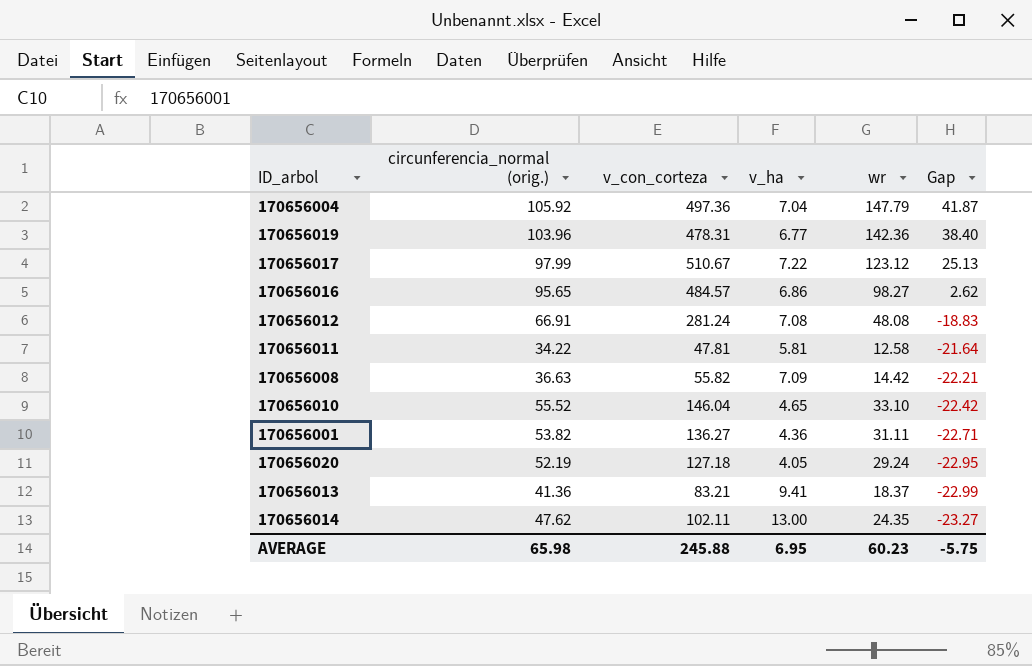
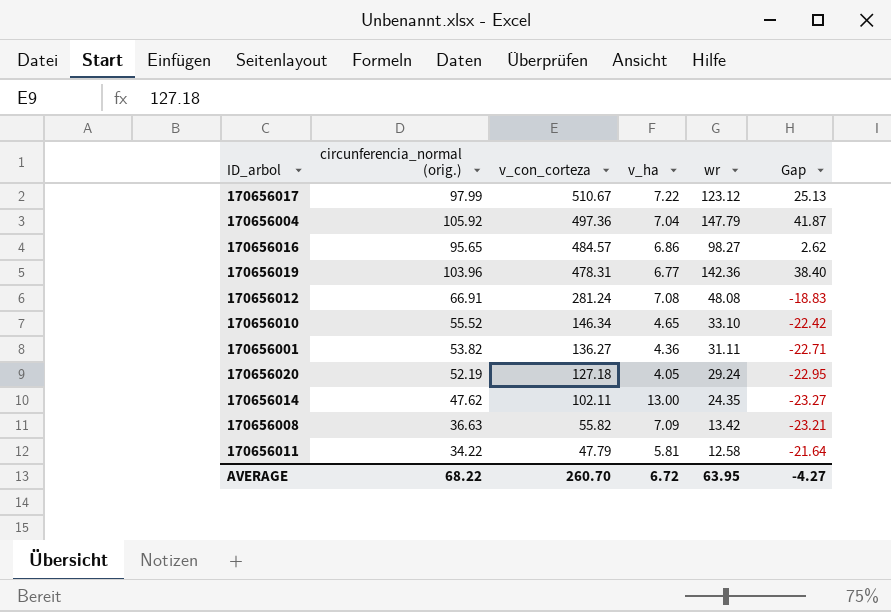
row order: Gap descending -> v_con_corteza descending
row 170656013: 41.36 | 83.21 | 9.41 | 18.37 | -22.99 -> none
170656010 | v_con_corteza: 146.04 -> 146.34
170656008 | wr: 14.42 -> 13.42
170656008 | Gap: -22.21 -> -23.21
170656011 | v_con_corteza: 47.81 -> 47.79
AVERAGE | circunferencia_normal (orig.): 65.98 -> 68.22
AVERAGE | v_con_corteza: 245.88 -> 260.70
AVERAGE | v_ha: 6.95 -> 6.72
AVERAGE | wr: 60.23 -> 63.95
AVERAGE | Gap: -5.75 -> -4.27

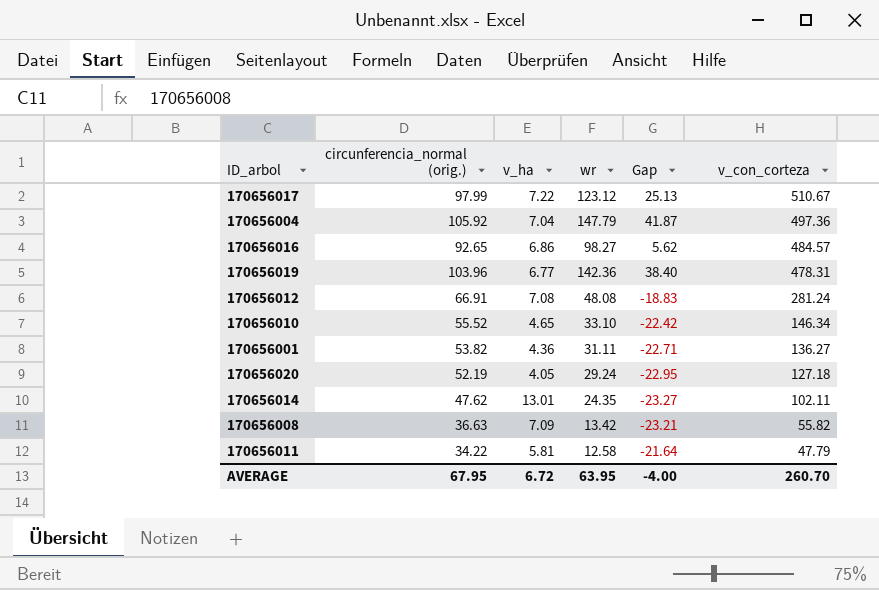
column v_con_corteza | position: 3 -> 6
170656016 | circunferencia_normal (orig.): 95.65 -> 92.65
170656016 | Gap: 2.62 -> 5.62
170656014 | v_ha: 13.00 -> 13.01
AVERAGE | circunferencia_normal (orig.): 68.22 -> 67.95
AVERAGE | Gap: -4.27 -> -4.00

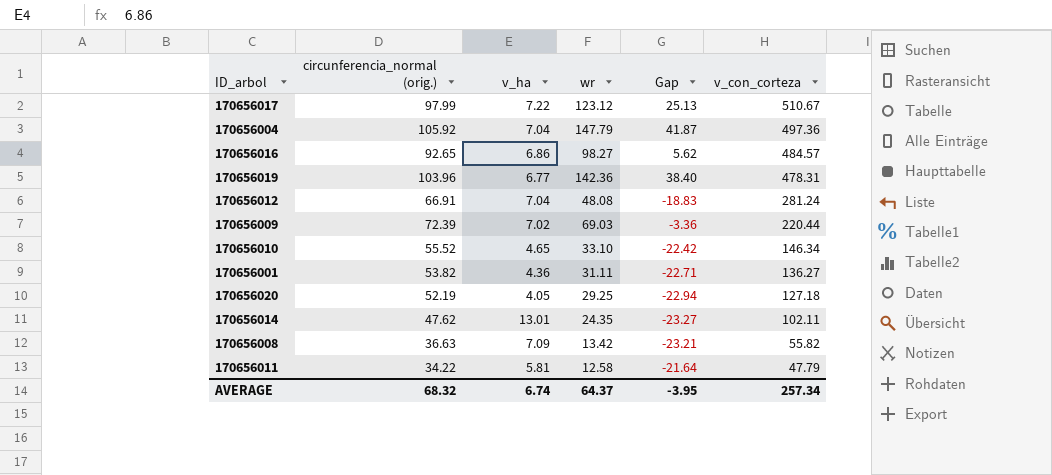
170656012 | v_ha: 7.08 -> 7.04
row 170656009: none -> 72.39 | 7.02 | 69.03 | -3.36 | 220.44
170656020 | wr: 29.24 -> 29.25
170656020 | Gap: -22.95 -> -22.94
AVERAGE | circunferencia_normal (orig.): 67.95 -> 68.32
AVERAGE | v_ha: 6.72 -> 6.74
AVERAGE | wr: 63.95 -> 64.37
AVERAGE | Gap: -4.00 -> -3.95
AVERAGE | v_con_corteza: 260.70 -> 257.34

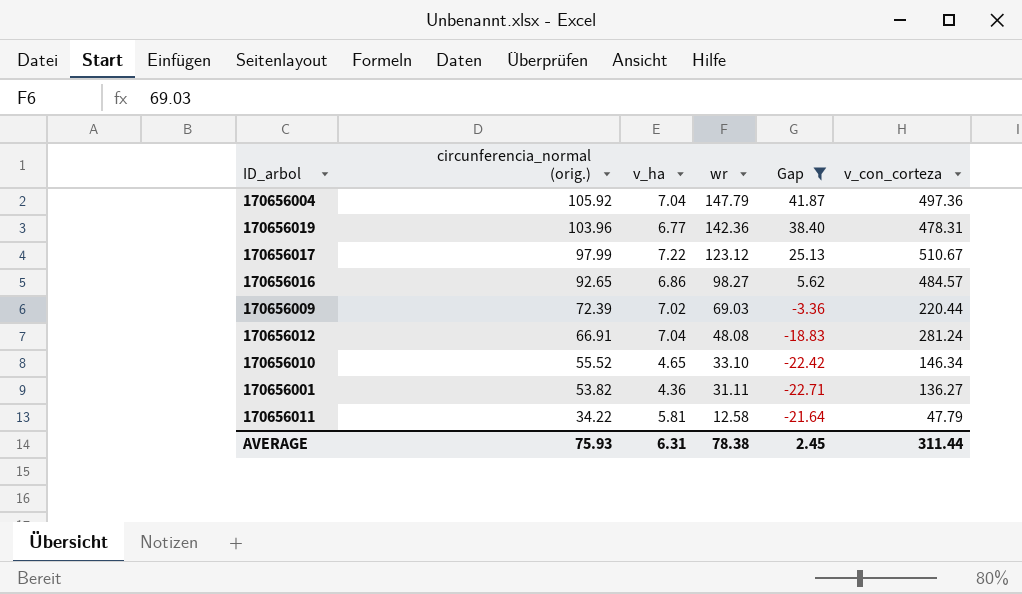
filter: none -> Gap >= -22.71
row order: v_con_corteza descending -> circunferencia_normal (orig.) descending
AVERAGE | circunferencia_normal (orig.): 68.32 -> 75.93
AVERAGE | v_ha: 6.74 -> 6.31
AVERAGE | wr: 64.37 -> 78.38
AVERAGE | Gap: -3.95 -> 2.45
AVERAGE | v_con_corteza: 257.34 -> 311.44

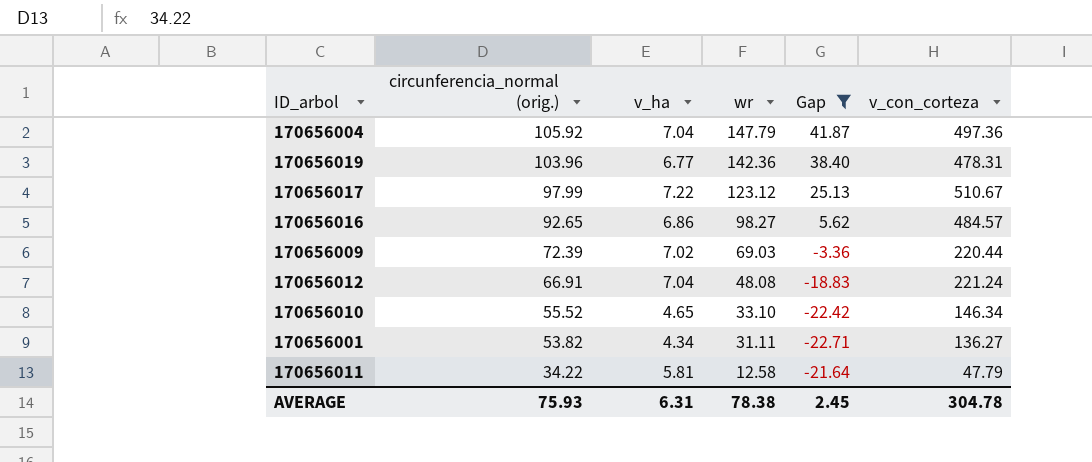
170656012 | v_con_corteza: 281.24 -> 221.24
170656001 | v_ha: 4.36 -> 4.34
AVERAGE | v_con_corteza: 311.44 -> 304.78

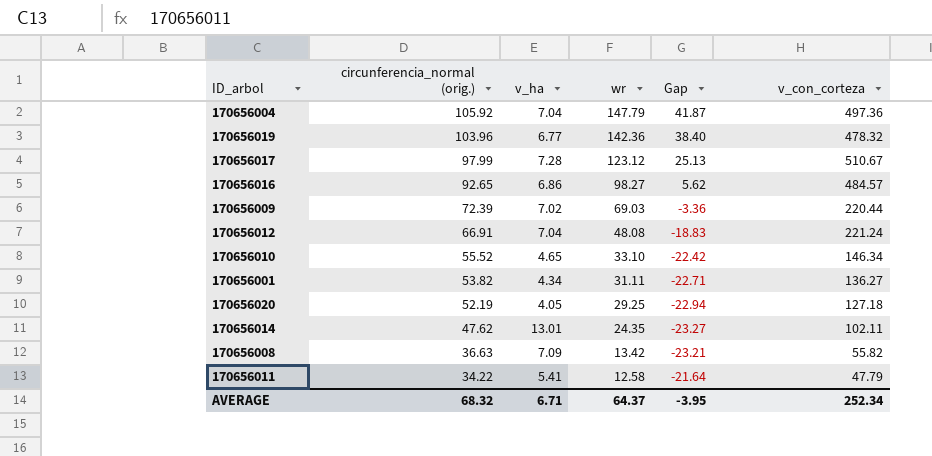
filter: Gap >= -22.71 -> none
170656019 | v_con_corteza: 478.31 -> 478.32
170656017 | v_ha: 7.22 -> 7.28
170656011 | v_ha: 5.81 -> 5.41
AVERAGE | circunferencia_normal (orig.): 75.93 -> 68.32
AVERAGE | v_ha: 6.31 -> 6.71
AVERAGE | wr: 78.38 -> 64.37
AVERAGE | Gap: 2.45 -> -3.95
AVERAGE | v_con_corteza: 304.78 -> 252.34

